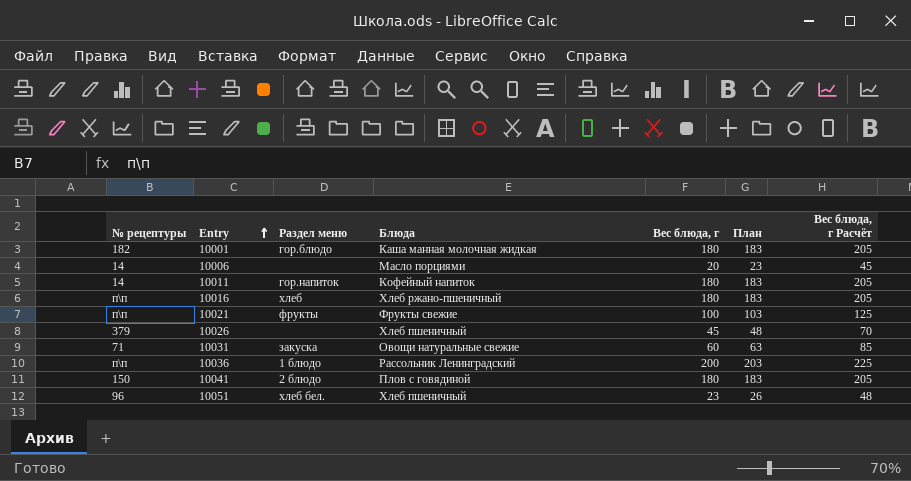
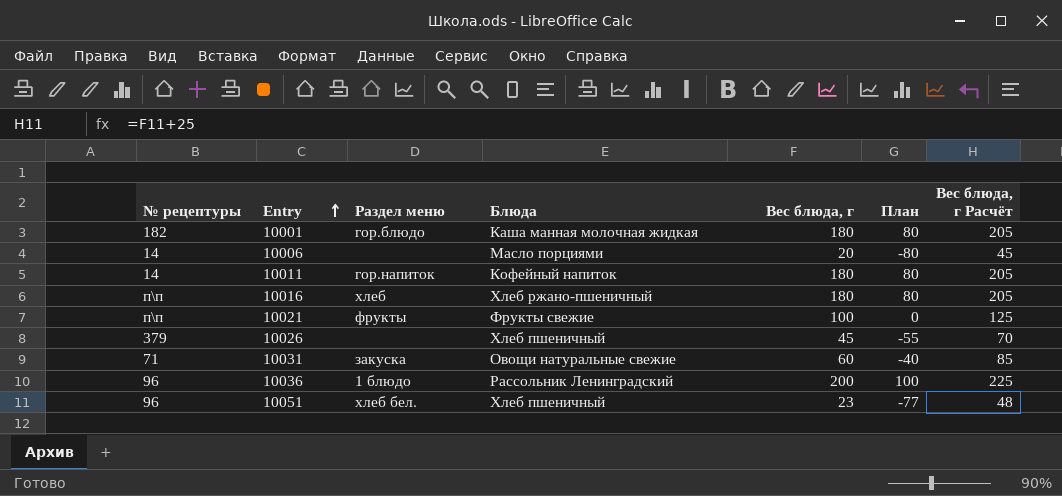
column План | formula: [Вес блюда, г] + 3 -> [Вес блюда, г] - 100
row 10041: 150 | 2 блюдо | Плов с говядиной | 180 | 183 | 205 -> none
10036 | № рецептуры: п\п -> 96

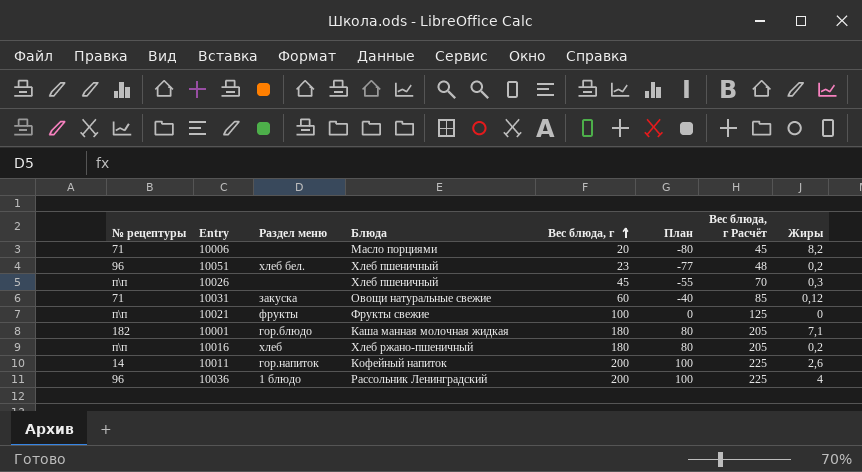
row order: Entry ascending -> Вес блюда, г ascending
column Жиры | position: none -> 8
10006 | № рецептуры: 14 -> 71
10026 | № рецептуры: 379 -> п\п
10011 | Вес блюда, г: 180 -> 200
10011 | План: 80 -> 100
10011 | Вес блюда, г Расчёт: 205 -> 225

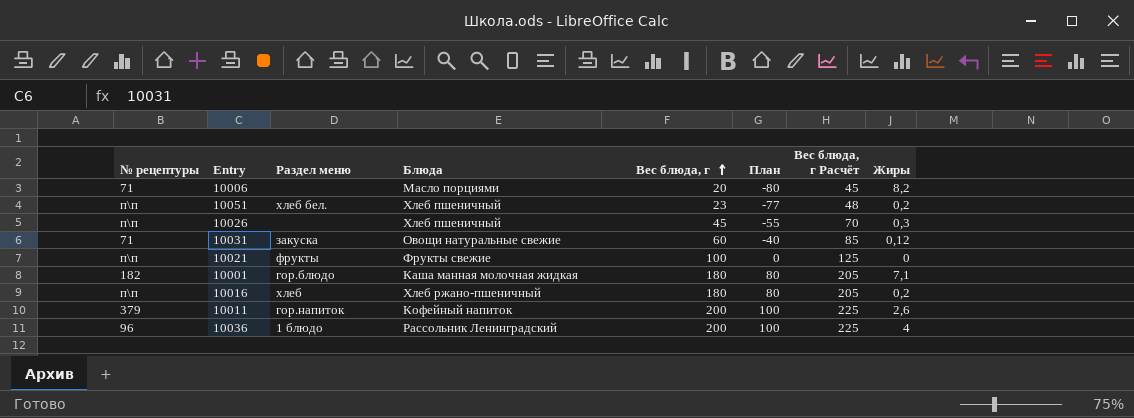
10051 | № рецептуры: 96 -> п\п
10011 | № рецептуры: 14 -> 379

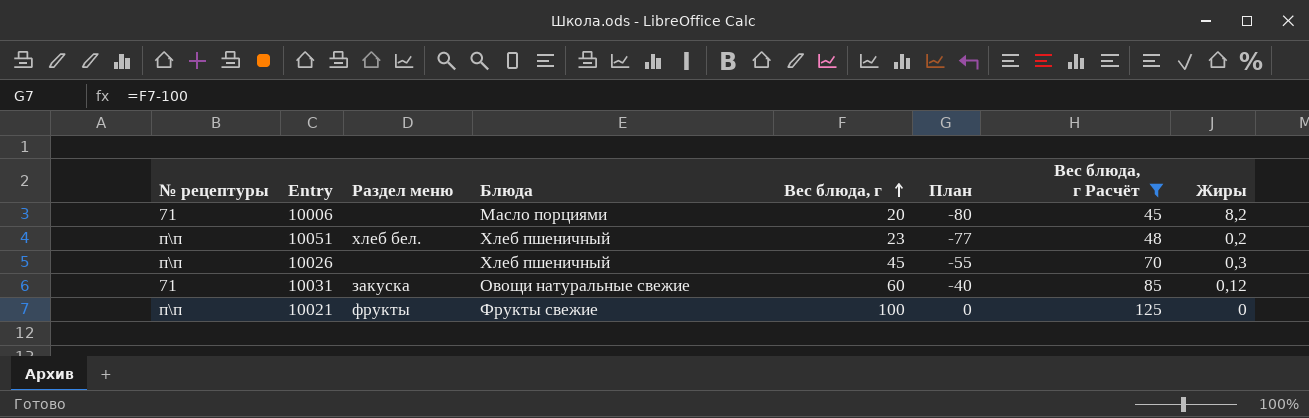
filter: none -> Вес блюда, г Расчёт <= 125

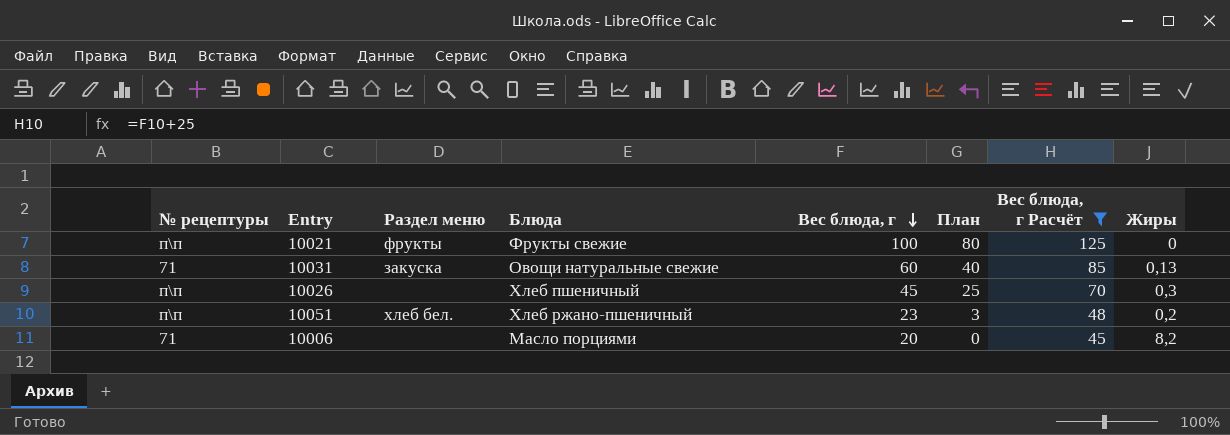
row order: Вес блюда, г ascending -> Вес блюда, г descending
column План | formula: [Вес блюда, г] - 100 -> [Вес блюда, г] - 20
10031 | Жиры: 0,12 -> 0,13
10051 | Блюда: Хлеб пшеничный -> Хлеб ржано-пшеничный

